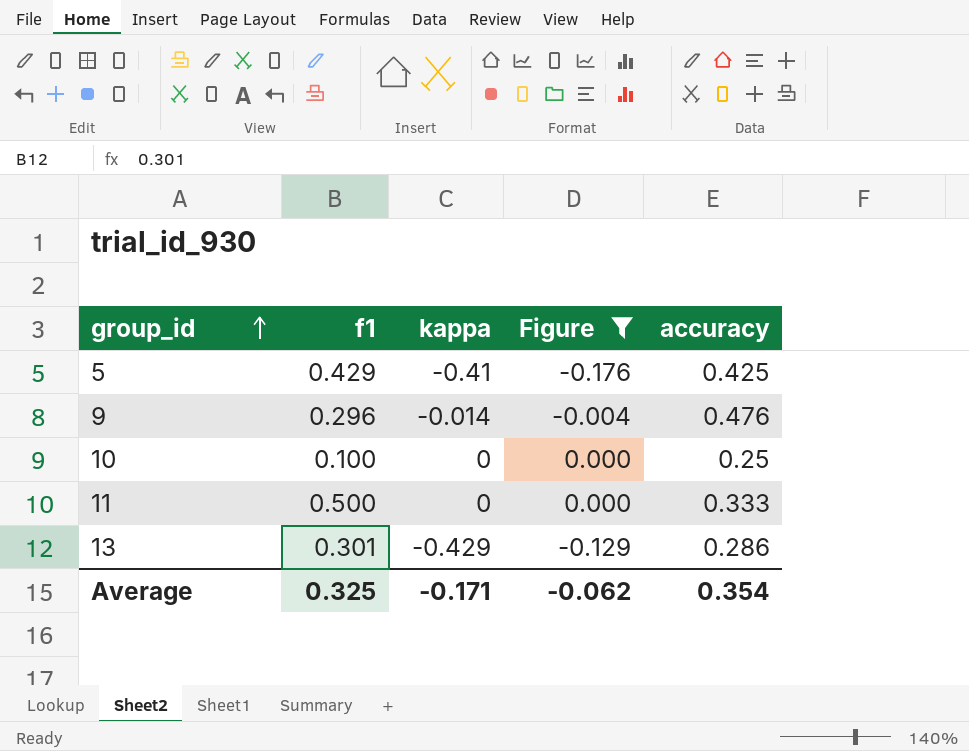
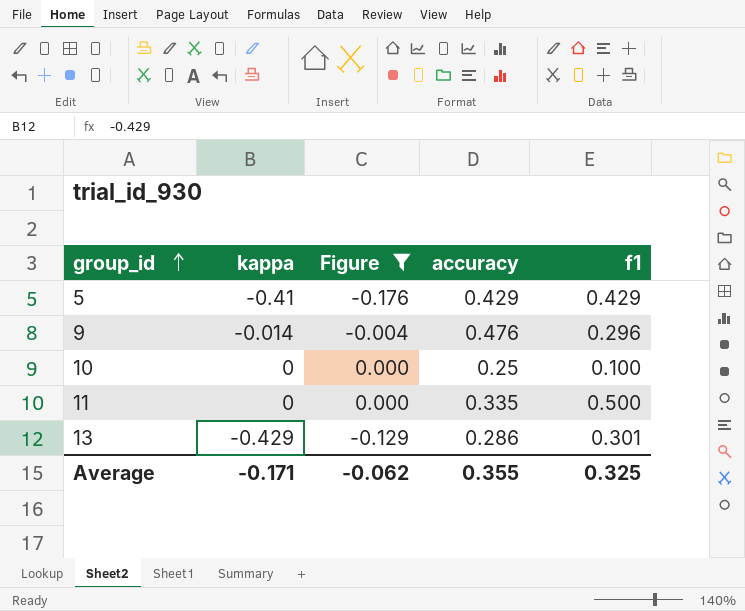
column f1 | position: 2 -> 5
5 | accuracy: 0.425 -> 0.429
11 | accuracy: 0.333 -> 0.335
Average | accuracy: 0.354 -> 0.355

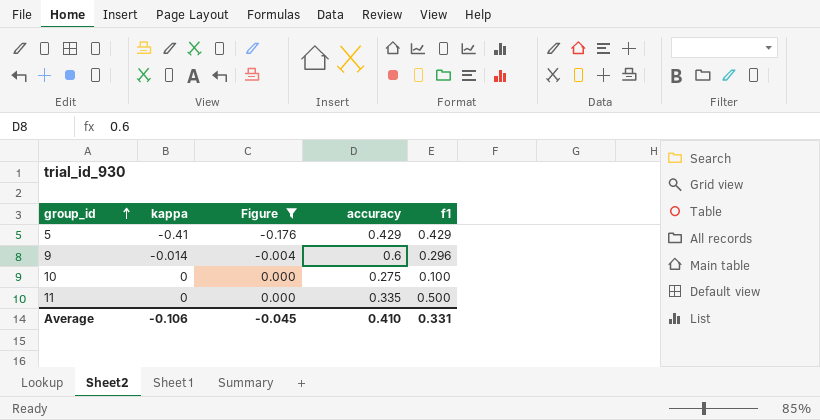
row 13: -0.429 | -0.129 | 0.286 | 0.301 -> none
9 | accuracy: 0.476 -> 0.6
10 | accuracy: 0.25 -> 0.275
Average | kappa: -0.171 -> -0.106
Average | Figure: -0.062 -> -0.045
Average | accuracy: 0.355 -> 0.410
Average | f1: 0.325 -> 0.331

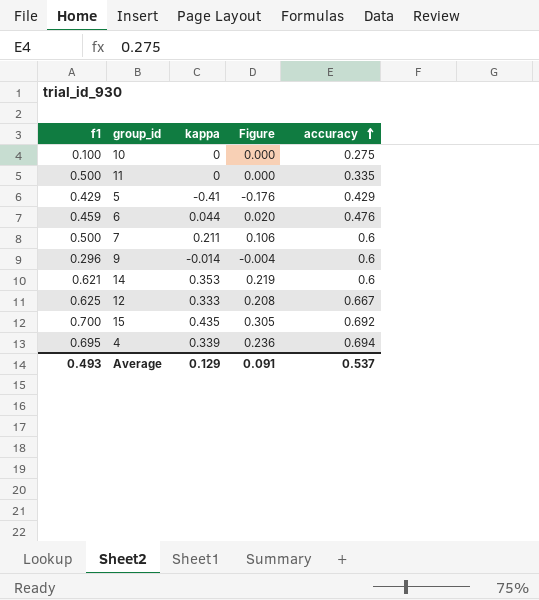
filter: Figure <= 0.000 -> none
row order: group_id ascending -> accuracy ascending
column f1 | position: 5 -> 1
Average | f1: 0.331 -> 0.493
Average | kappa: -0.106 -> 0.129
Average | Figure: -0.045 -> 0.091
Average | accuracy: 0.410 -> 0.537

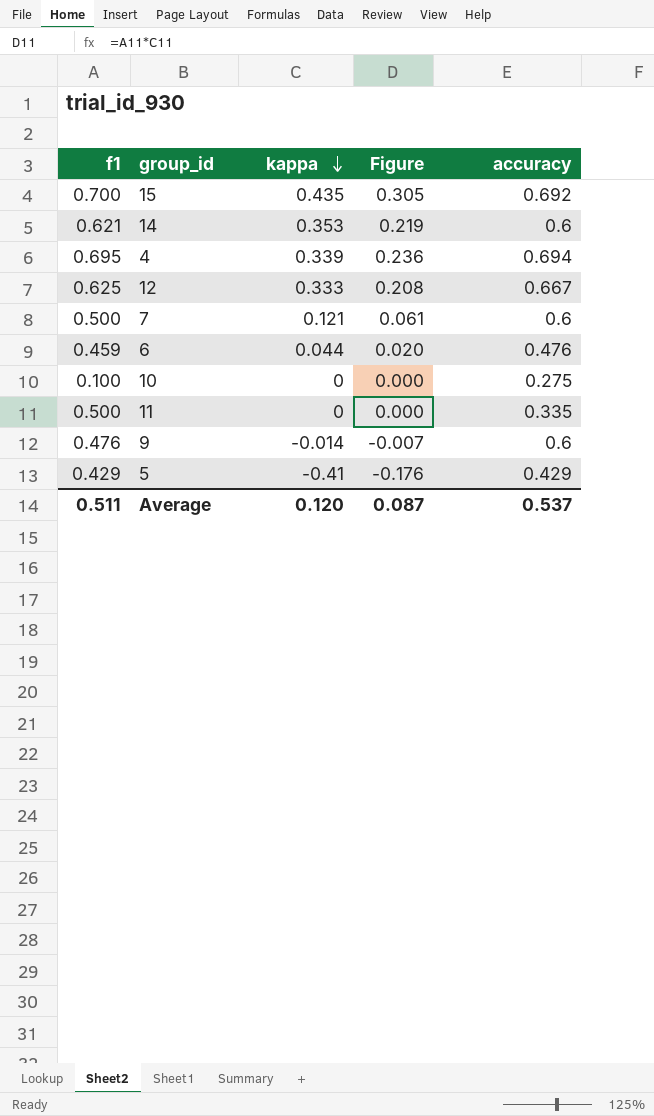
row order: accuracy ascending -> kappa descending
7 | kappa: 0.211 -> 0.121
7 | Figure: 0.106 -> 0.061
9 | f1: 0.296 -> 0.476
9 | Figure: -0.004 -> -0.007
Average | f1: 0.493 -> 0.511
Average | kappa: 0.129 -> 0.120
Average | Figure: 0.091 -> 0.087

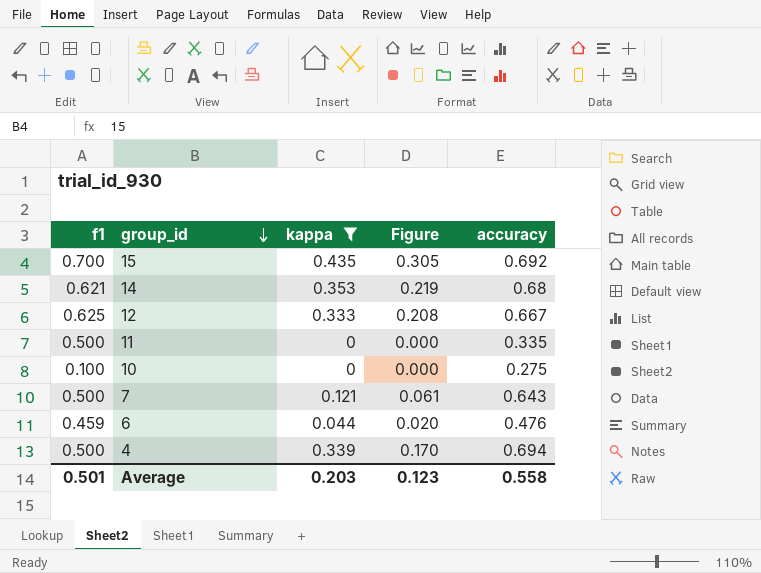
filter: none -> kappa >= 0
row order: kappa descending -> group_id descending
14 | accuracy: 0.6 -> 0.68
7 | accuracy: 0.6 -> 0.643
4 | f1: 0.695 -> 0.500
4 | Figure: 0.236 -> 0.170
Average | f1: 0.511 -> 0.501
Average | kappa: 0.120 -> 0.203
Average | Figure: 0.087 -> 0.123
Average | accuracy: 0.537 -> 0.558

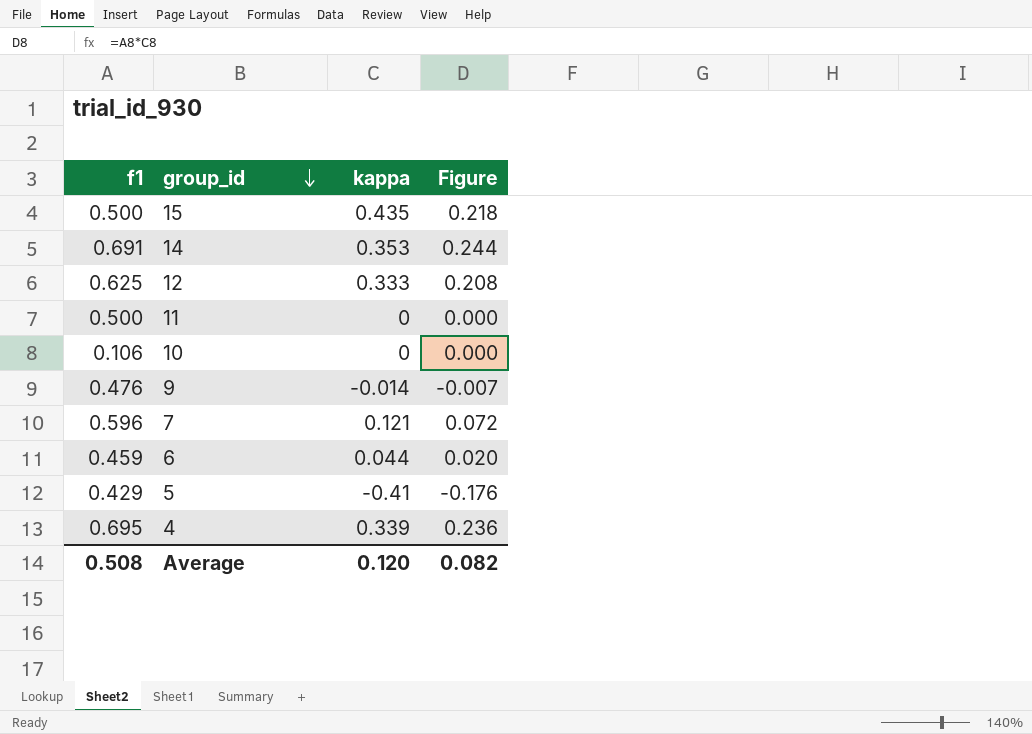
filter: kappa >= 0 -> none
column accuracy | position: 5 -> none
15 | f1: 0.700 -> 0.500
15 | Figure: 0.305 -> 0.218
14 | f1: 0.621 -> 0.691
14 | Figure: 0.219 -> 0.244
10 | f1: 0.100 -> 0.106
7 | f1: 0.500 -> 0.596
7 | Figure: 0.061 -> 0.072
4 | f1: 0.500 -> 0.695
4 | Figure: 0.170 -> 0.236
Average | f1: 0.501 -> 0.508
Average | kappa: 0.203 -> 0.120
Average | Figure: 0.123 -> 0.082

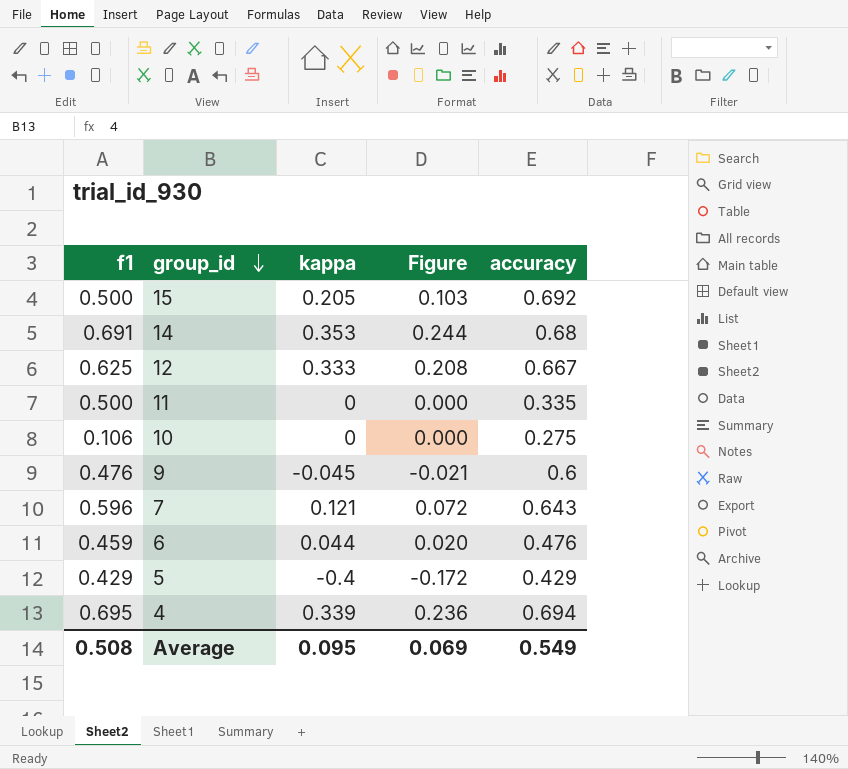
column accuracy | position: none -> 5
15 | kappa: 0.435 -> 0.205
15 | Figure: 0.218 -> 0.103
9 | kappa: -0.014 -> -0.045
9 | Figure: -0.007 -> -0.021
5 | kappa: -0.41 -> -0.4
5 | Figure: -0.176 -> -0.172
Average | kappa: 0.120 -> 0.095
Average | Figure: 0.082 -> 0.069

